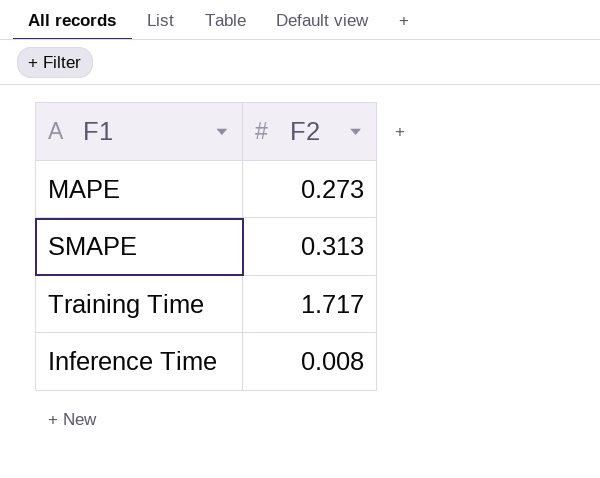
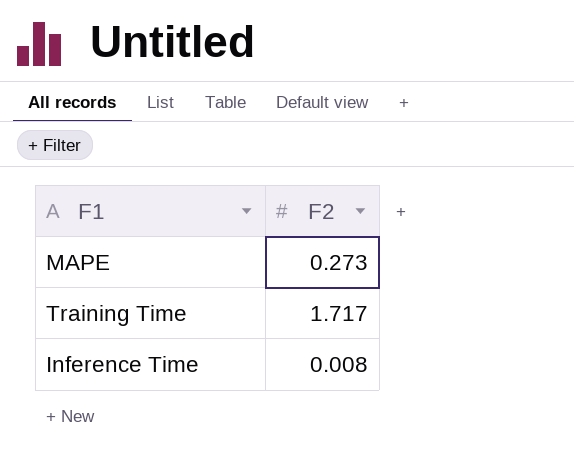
row SMAPE: 0.313 -> none

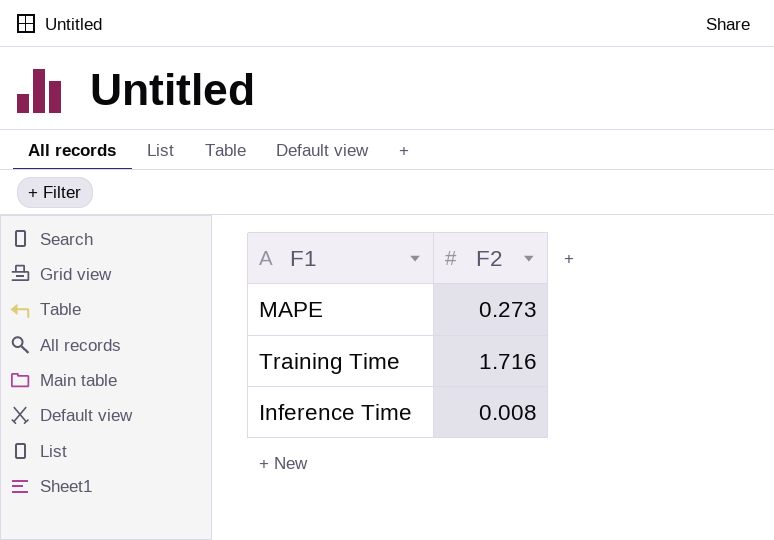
Training Time | F2: 1.717 -> 1.716

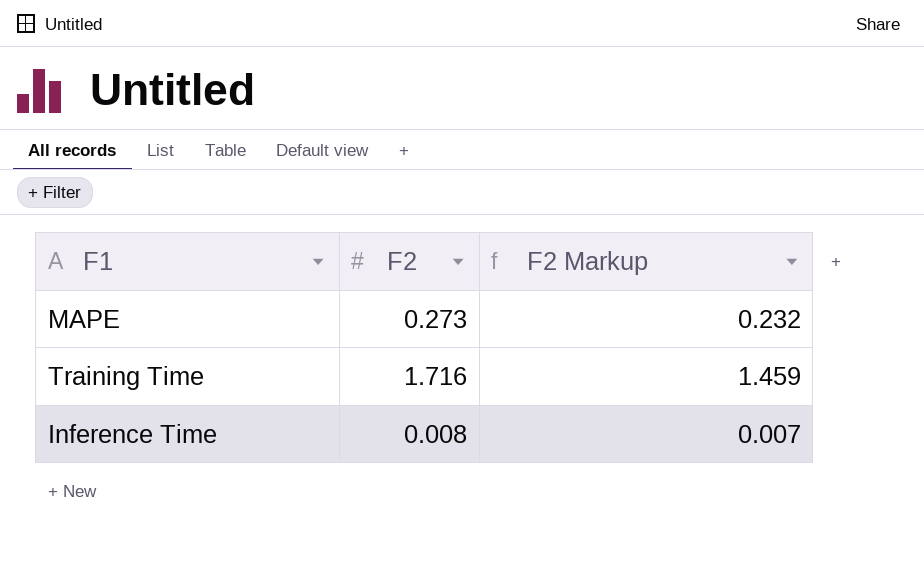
column F2 Markup | formula: none -> [F2] * 0.85

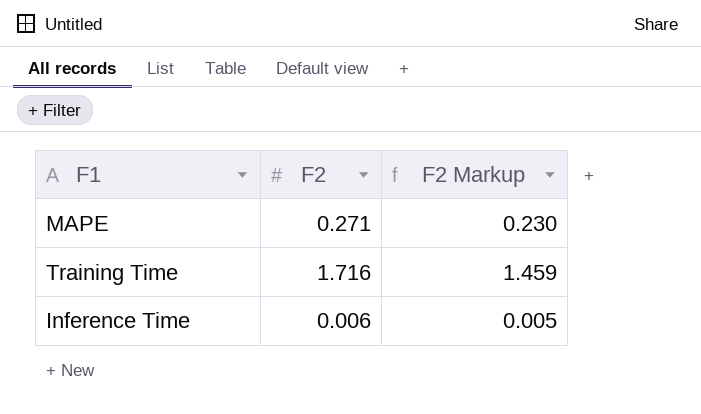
MAPE | F2: 0.273 -> 0.271
MAPE | F2 Markup: 0.232 -> 0.230
Inference Time | F2: 0.008 -> 0.006
Inference Time | F2 Markup: 0.007 -> 0.005

